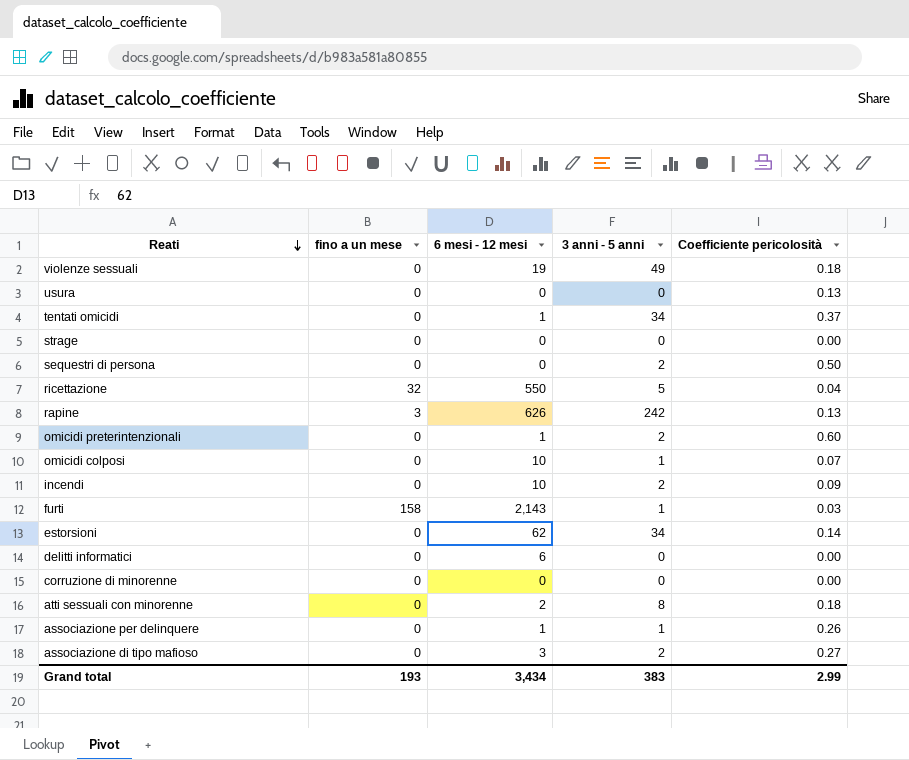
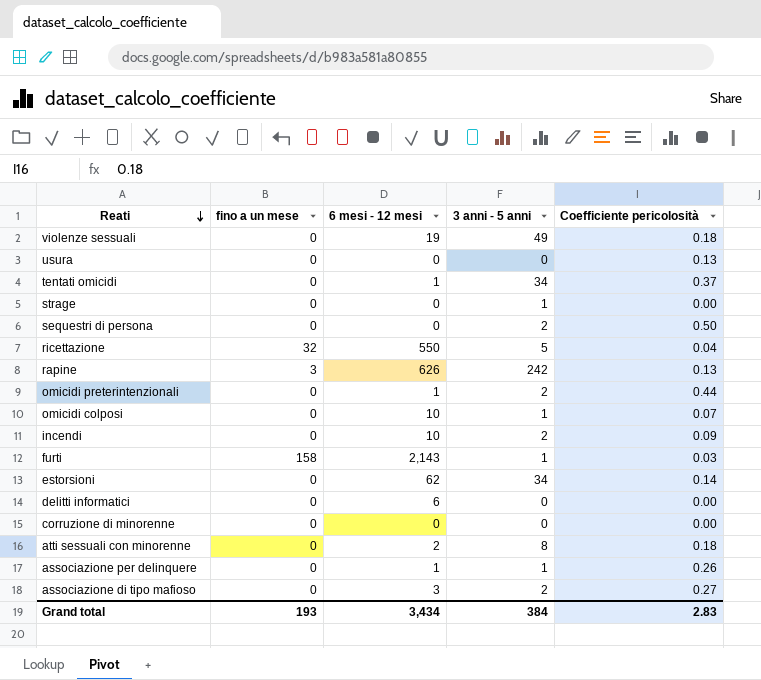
strage | 3 anni - 5 anni: 0 -> 1
omicidi preterintenzionali | Coefficiente pericolosità: 0.60 -> 0.44
Grand total | 3 anni - 5 anni: 383 -> 384
Grand total | Coefficiente pericolosità: 2.99 -> 2.83

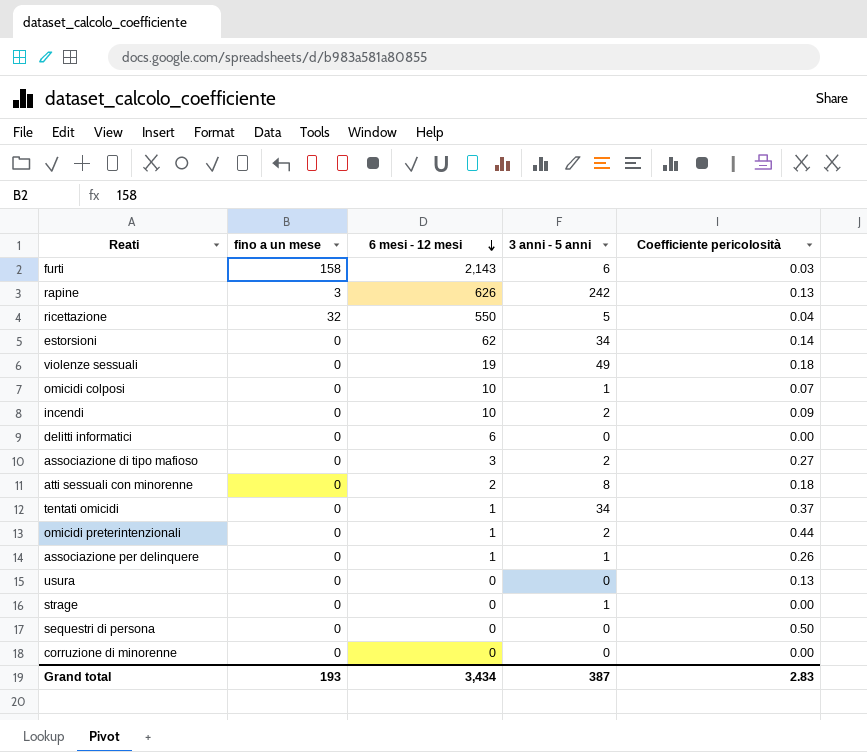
row order: Reati descending -> 6 mesi - 12 mesi descending
furti | 3 anni - 5 anni: 1 -> 6
sequestri di persona | 3 anni - 5 anni: 2 -> 0
Grand total | 3 anni - 5 anni: 384 -> 387

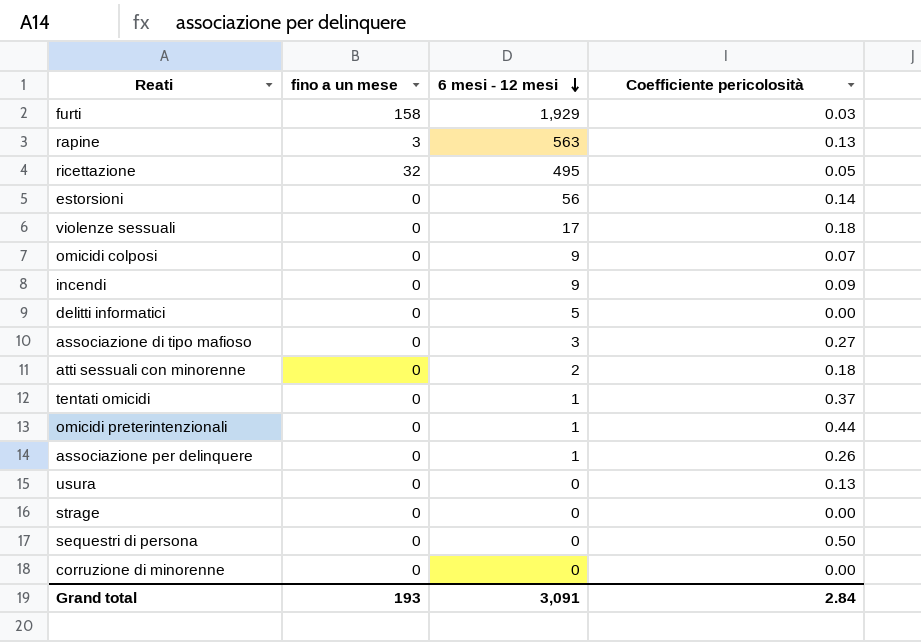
column 3 anni - 5 anni | position: 4 -> none
furti | 6 mesi - 12 mesi: 2,143 -> 1,929
rapine | 6 mesi - 12 mesi: 626 -> 563
ricettazione | 6 mesi - 12 mesi: 550 -> 495
ricettazione | Coefficiente pericolosità: 0.04 -> 0.05
estorsioni | 6 mesi - 12 mesi: 62 -> 56
violenze sessuali | 6 mesi - 12 mesi: 19 -> 17
omicidi colposi | 6 mesi - 12 mesi: 10 -> 9
incendi | 6 mesi - 12 mesi: 10 -> 9
delitti informatici | 6 mesi - 12 mesi: 6 -> 5
Grand total | 6 mesi - 12 mesi: 3,434 -> 3,091
Grand total | Coefficiente pericolosità: 2.83 -> 2.84

